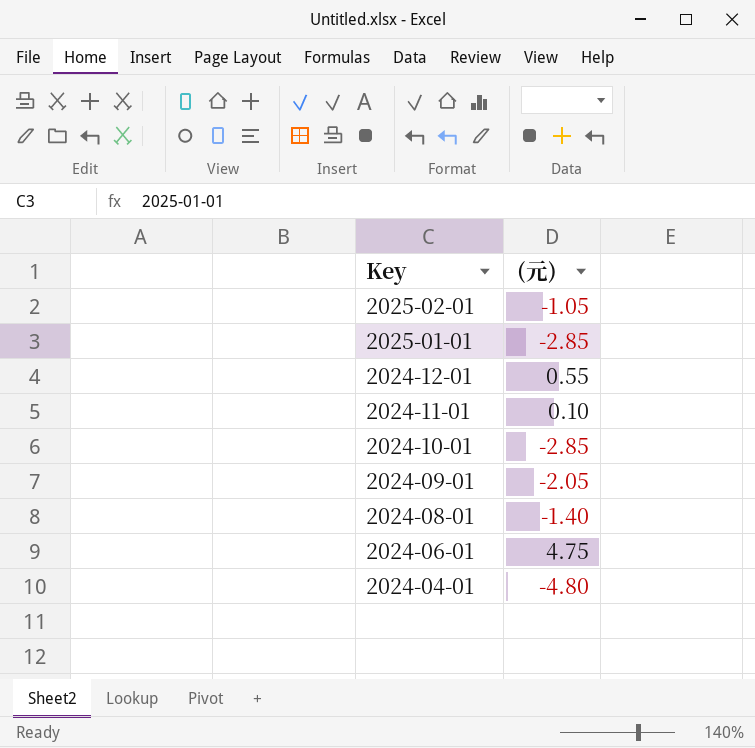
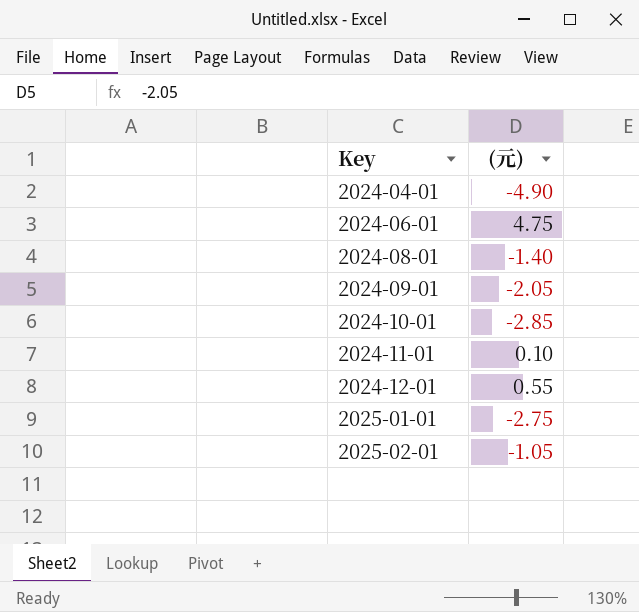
row order: Key descending -> Key ascending
2024-04-01 | (元): -4.80 -> -4.90
2025-01-01 | (元): -2.85 -> -2.75

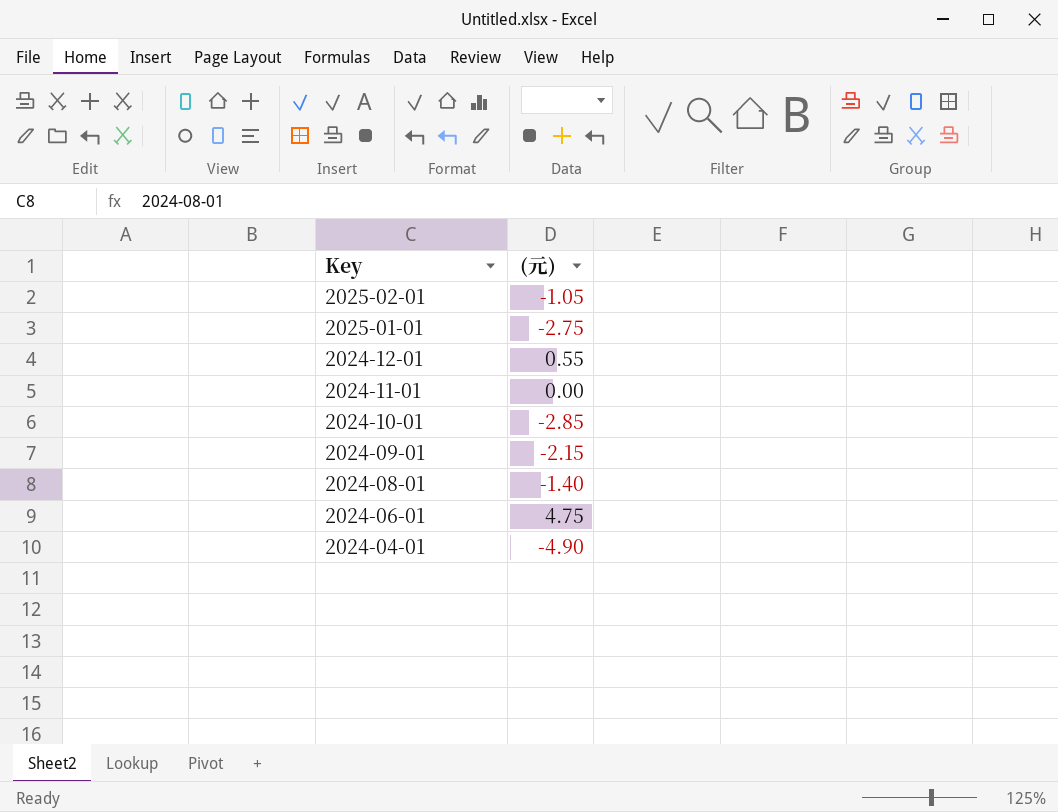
row order: Key ascending -> Key descending
2024-11-01 | (元): 0.10 -> 0.00
2024-09-01 | (元): -2.05 -> -2.15

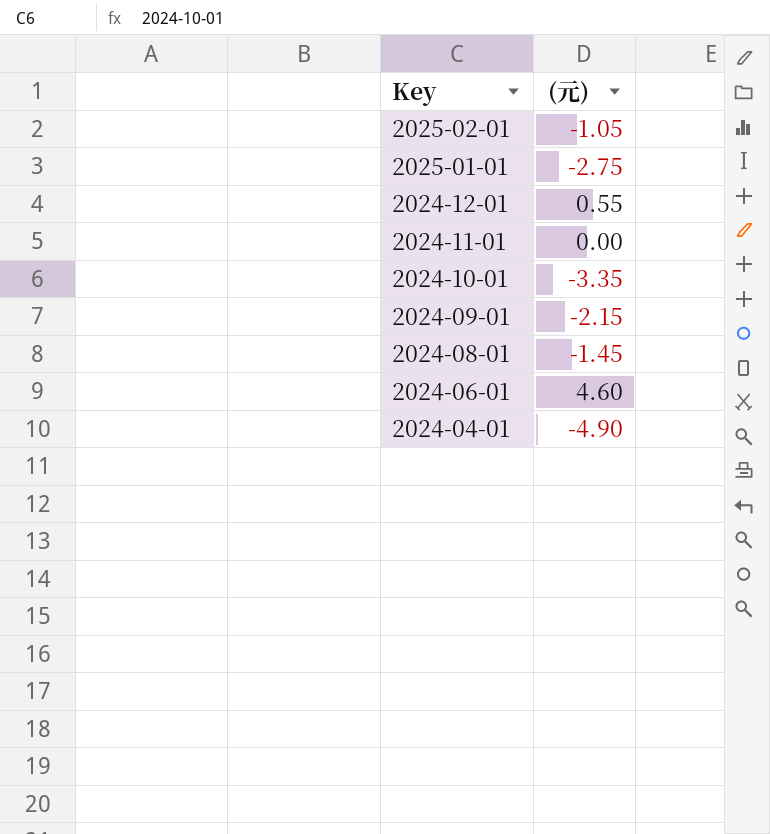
2024-10-01 | (元): -2.85 -> -3.35
2024-08-01 | (元): -1.40 -> -1.45
2024-06-01 | (元): 4.75 -> 4.60

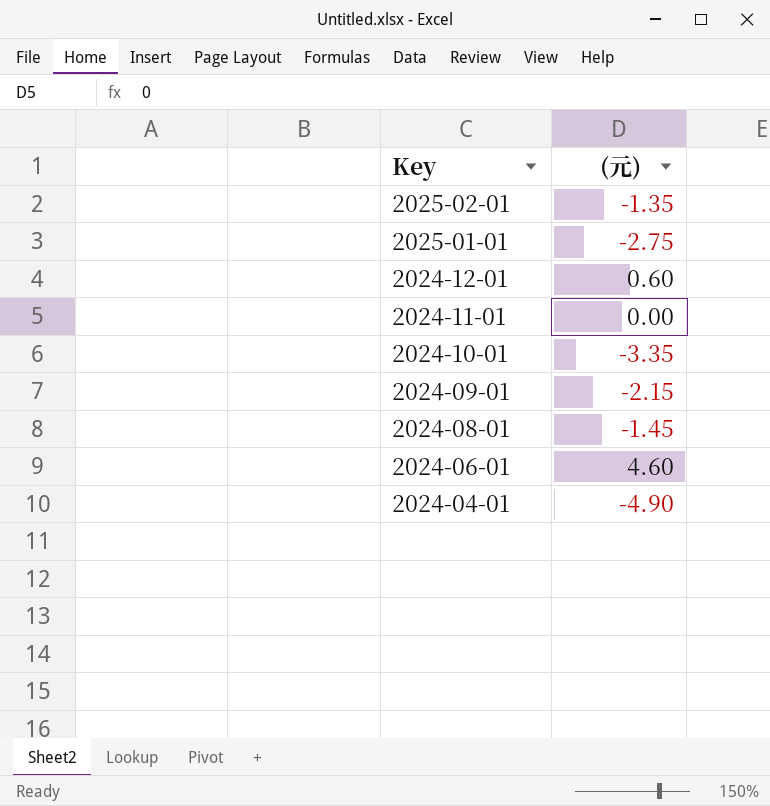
2025-02-01 | (元): -1.05 -> -1.35
2024-12-01 | (元): 0.55 -> 0.60

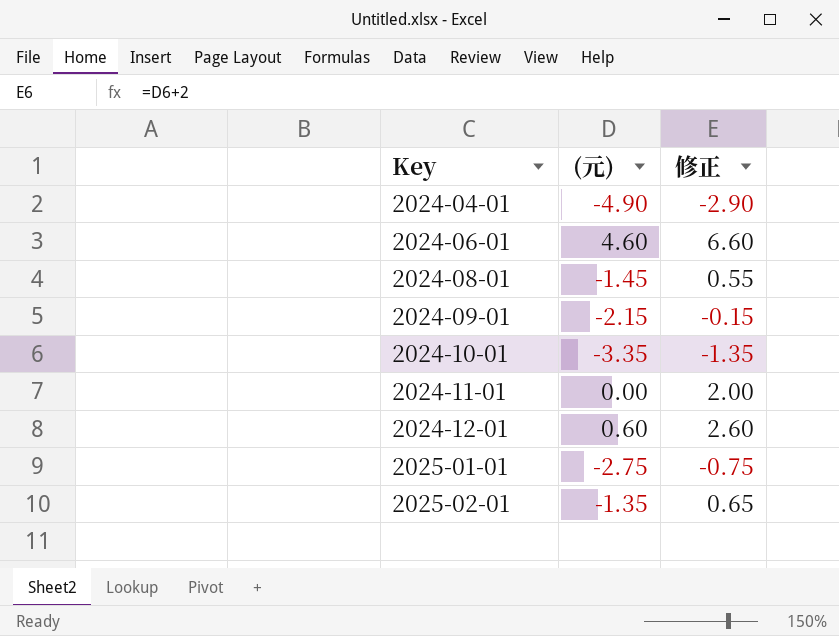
row order: Key descending -> Key ascending
column 修正 | formula: none -> [(元)] + 2

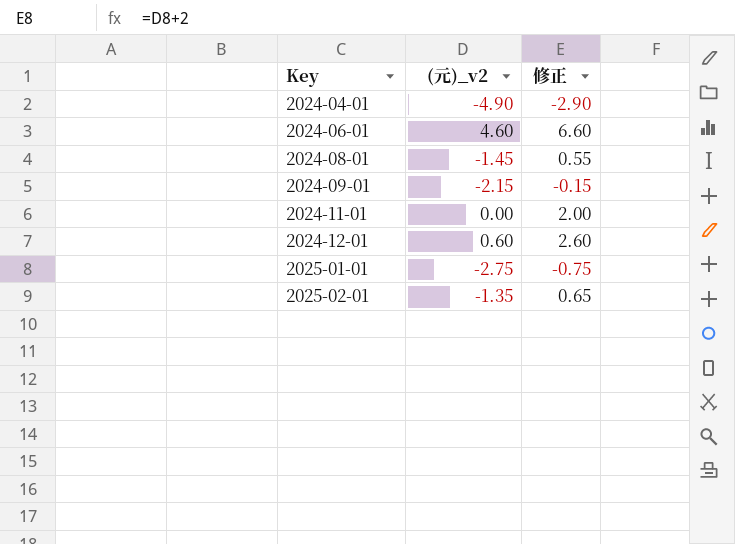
column name: (元) -> (元)_v2
row 2024-10-01: -3.35 | -1.35 -> none

